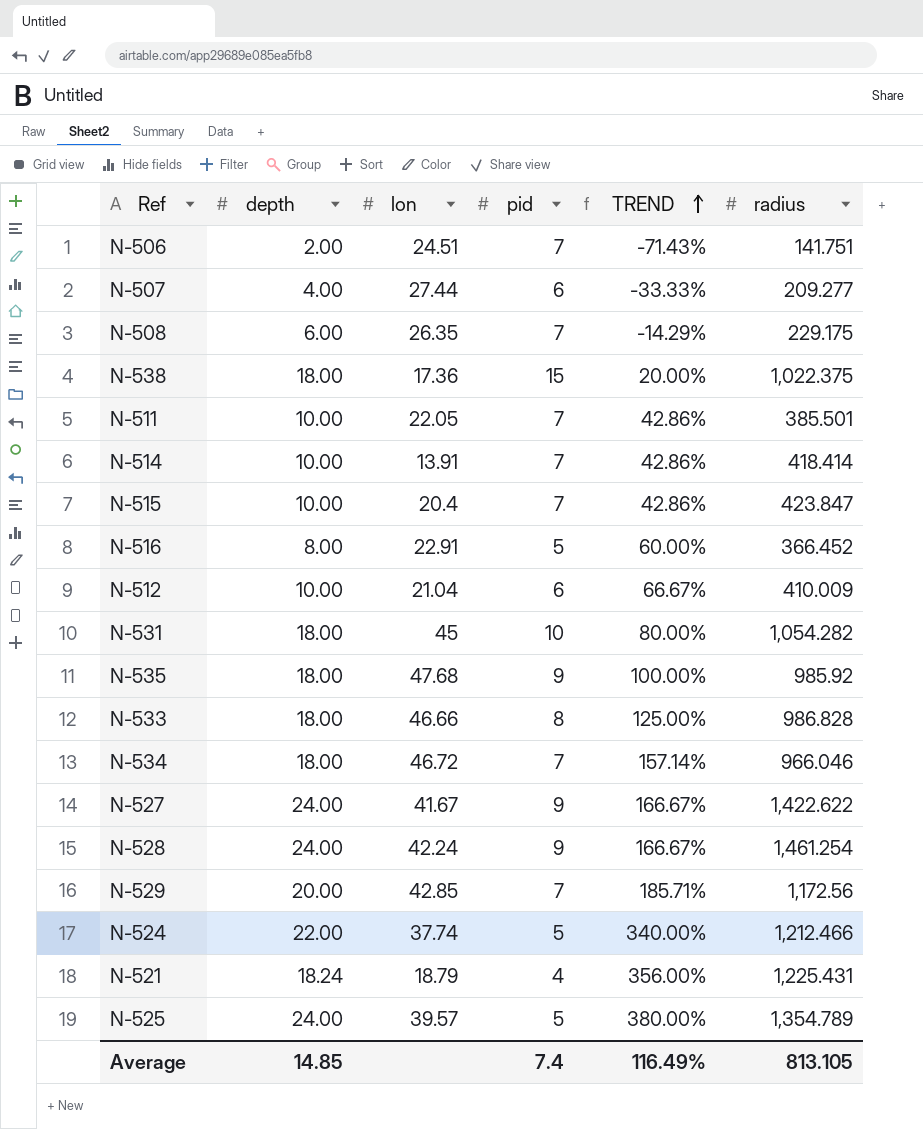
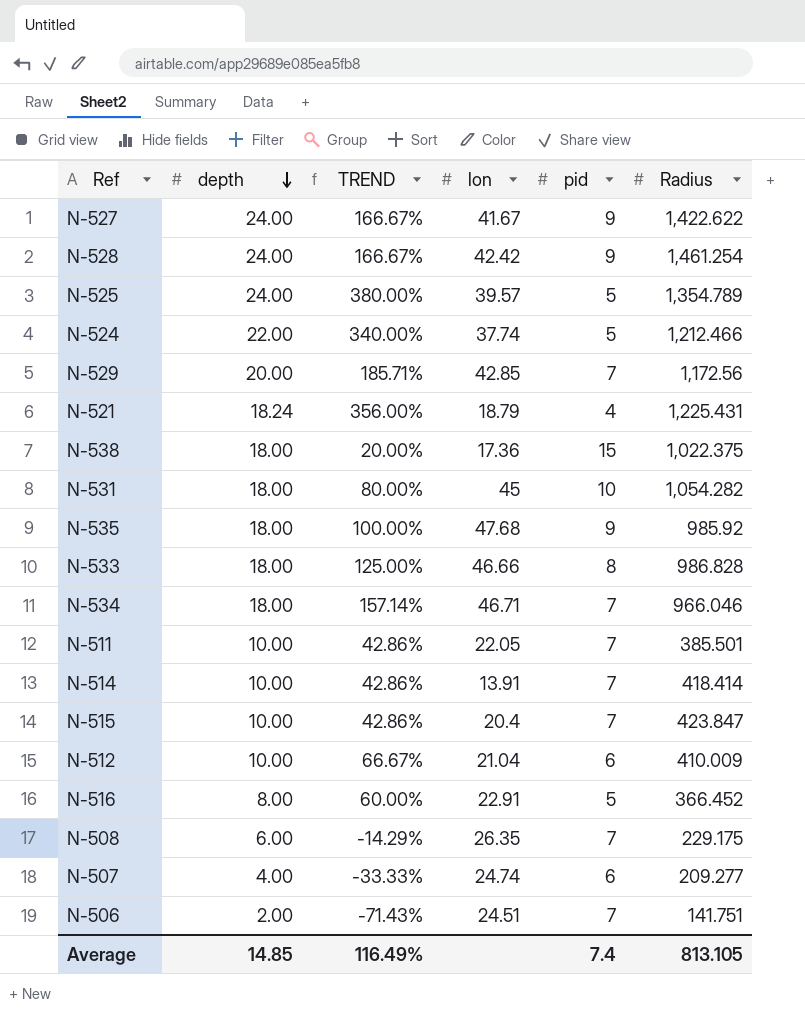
row order: TREND ascending -> depth descending
column TREND | position: 5 -> 3
column name: radius -> Radius
N-528 | lon: 42.24 -> 42.42
N-534 | lon: 46.72 -> 46.71
N-507 | lon: 27.44 -> 24.74

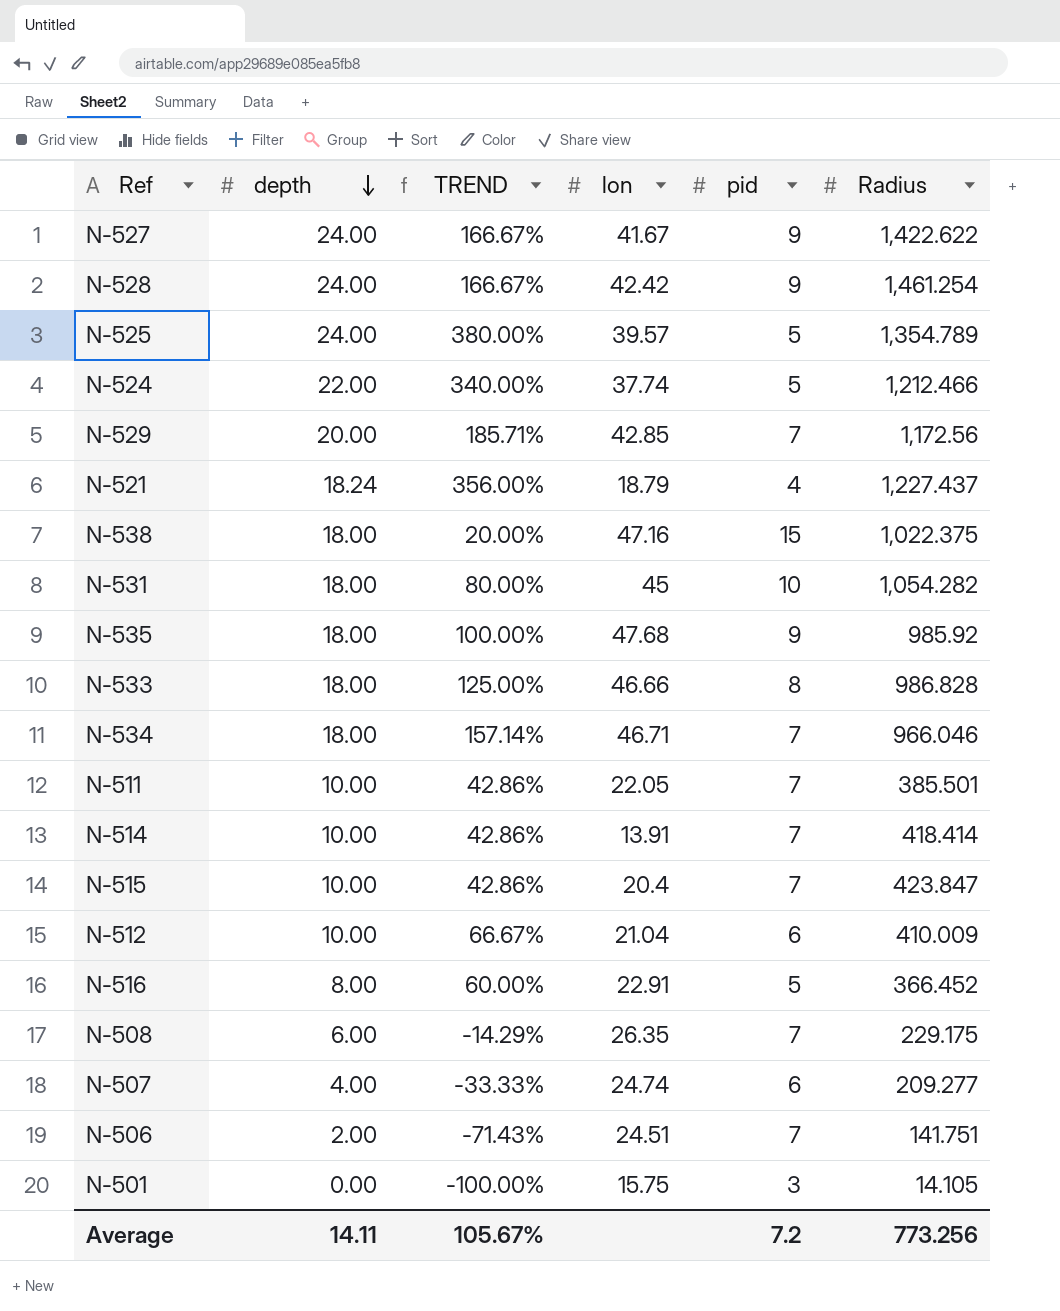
N-521 | Radius: 1,225.431 -> 1,227.437
N-538 | lon: 17.36 -> 47.16
row N-501: none -> 0.00 | -100.00% | 15.75 | 3 | 14.105
Average | depth: 14.85 -> 14.11
Average | TREND: 116.49% -> 105.67%
Average | pid: 7.4 -> 7.2
Average | Radius: 813.105 -> 773.256

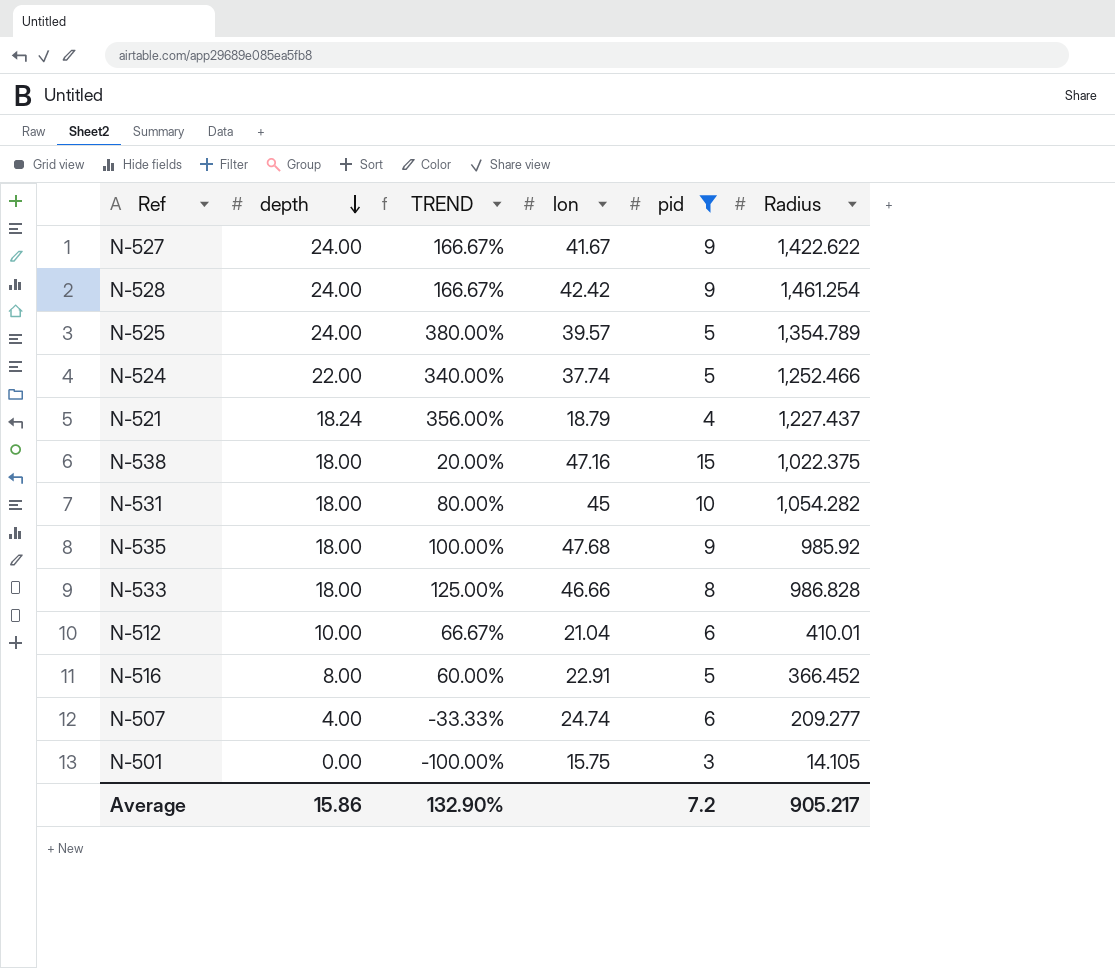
filter: none -> pid != 7
N-524 | Radius: 1,212.466 -> 1,252.466
N-512 | Radius: 410.009 -> 410.01
Average | depth: 14.11 -> 15.86
Average | TREND: 105.67% -> 132.90%
Average | Radius: 773.256 -> 905.217

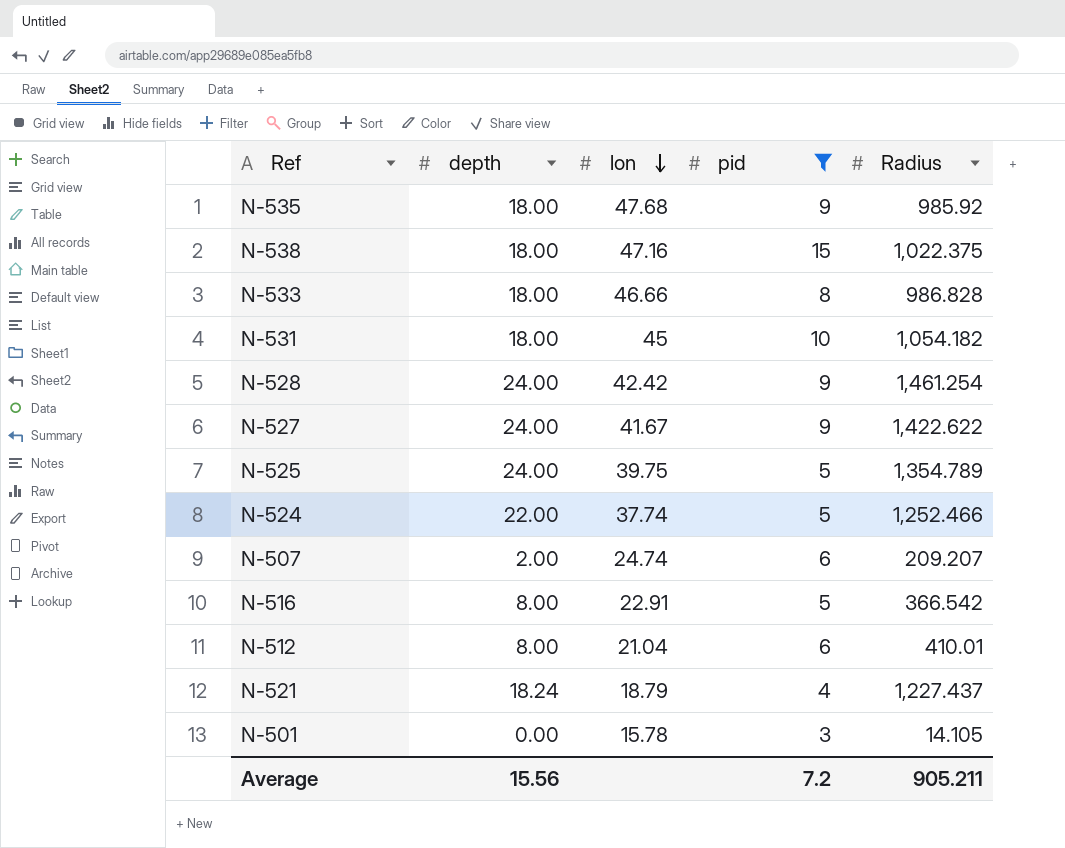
row order: depth descending -> lon descending
column TREND | formula: ([depth] - [pid]) / [pid] -> none
N-531 | Radius: 1,054.282 -> 1,054.182
N-525 | lon: 39.57 -> 39.75
N-507 | depth: 4.00 -> 2.00
N-507 | Radius: 209.277 -> 209.207
N-516 | Radius: 366.452 -> 366.542
N-512 | depth: 10.00 -> 8.00
N-501 | lon: 15.75 -> 15.78
Average | depth: 15.86 -> 15.56
Average | Radius: 905.217 -> 905.211

